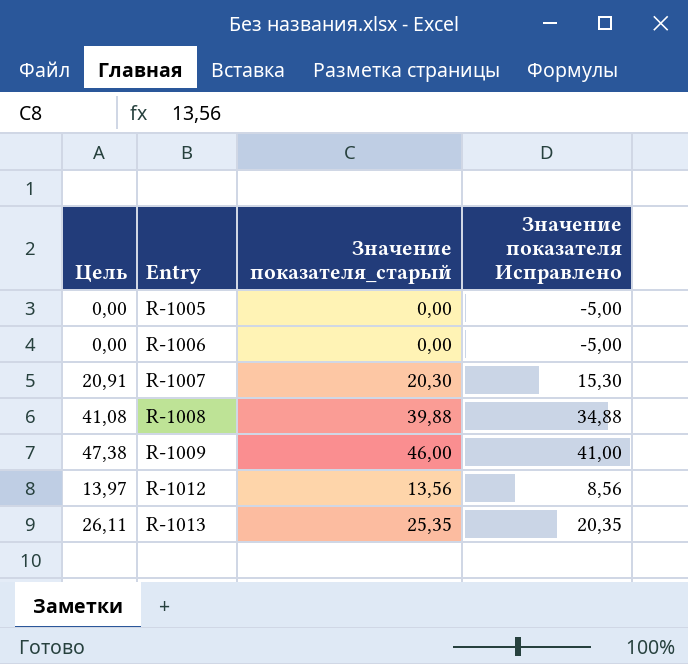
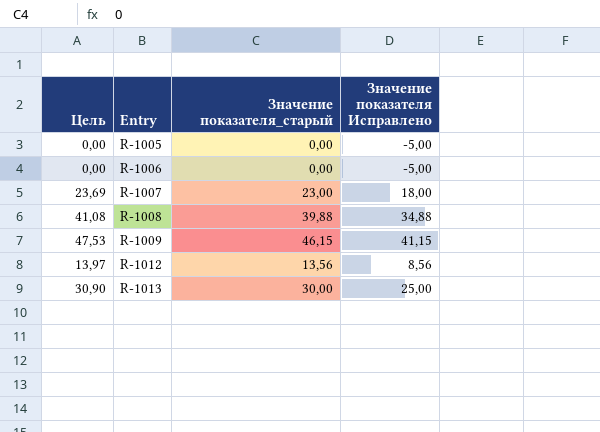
R-1007 | Цель: 20,91 -> 23,69
R-1007 | Значение показателя_старый: 20,30 -> 23,00
R-1007 | Значение показателя Исправлено: 15,30 -> 18,00
R-1009 | Цель: 47,38 -> 47,53
R-1009 | Значение показателя_старый: 46,00 -> 46,15
R-1009 | Значение показателя Исправлено: 41,00 -> 41,15
R-1013 | Цель: 26,11 -> 30,90
R-1013 | Значение показателя_старый: 25,35 -> 30,00
R-1013 | Значение показателя Исправлено: 20,35 -> 25,00

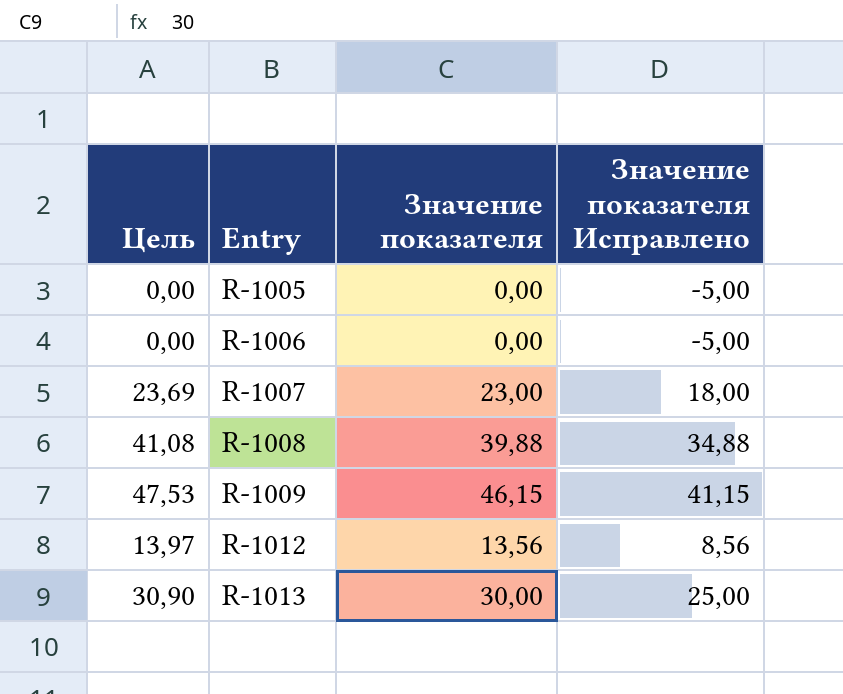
column name: Значение показателя_старый -> Значение показателя

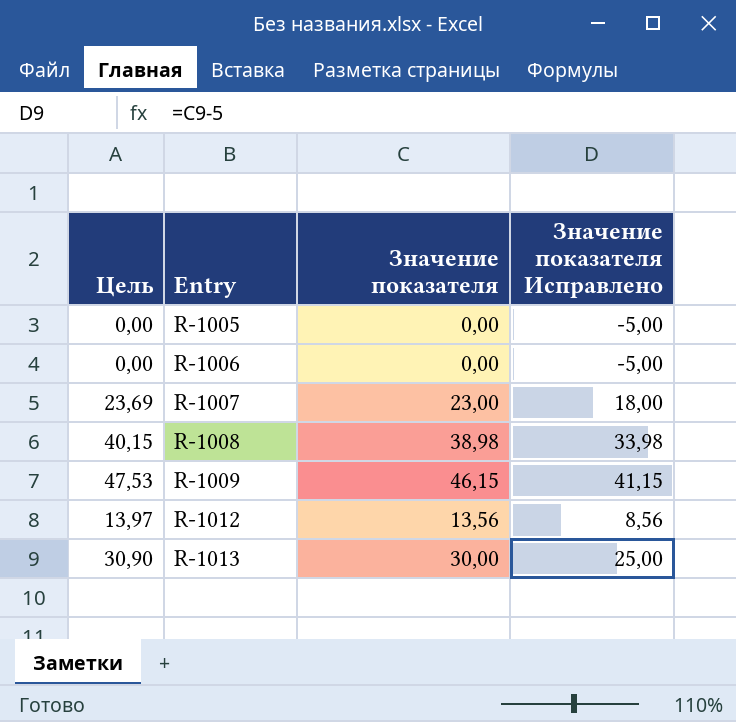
R-1008 | Цель: 41,08 -> 40,15
R-1008 | Значение показателя: 39,88 -> 38,98
R-1008 | Значение показателя Исправлено: 34,88 -> 33,98

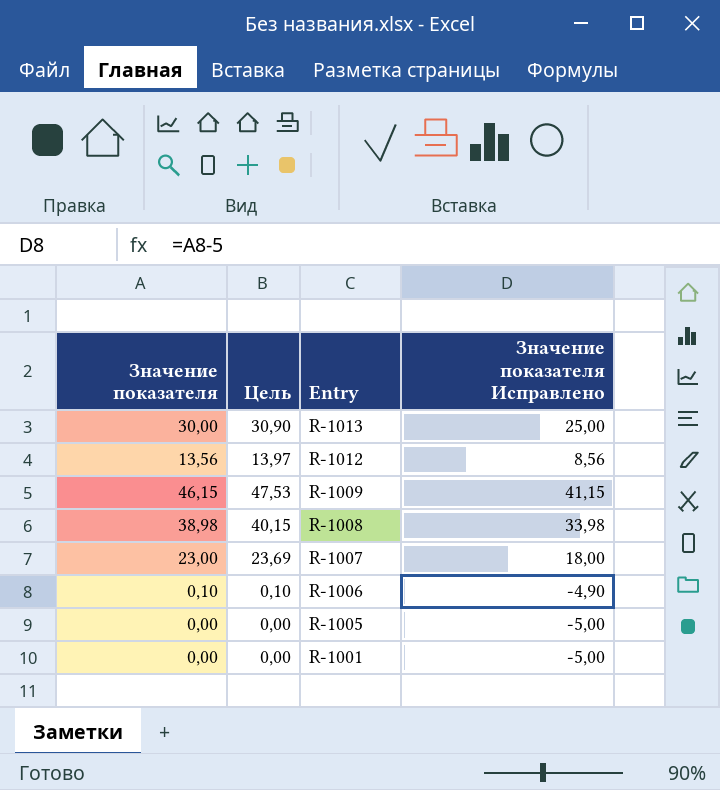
row order: Entry ascending -> Entry descending
column Значение показателя | position: 3 -> 1
R-1006 | Значение показателя: 0,00 -> 0,10
R-1006 | Цель: 0,00 -> 0,10
R-1006 | Значение показателя Исправлено: -5,00 -> -4,90
row R-1001: none -> 0,00 | 0,00 | -5,00

